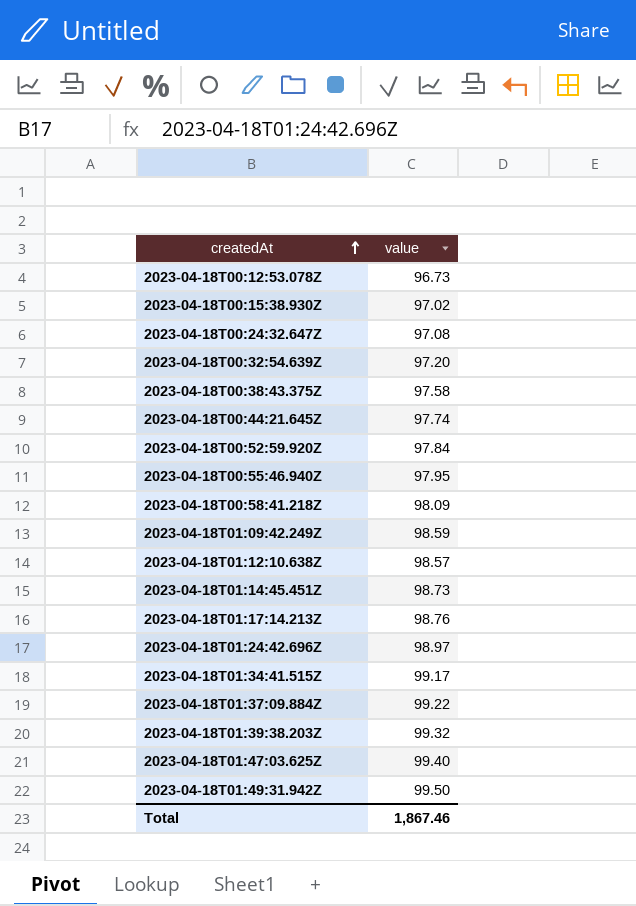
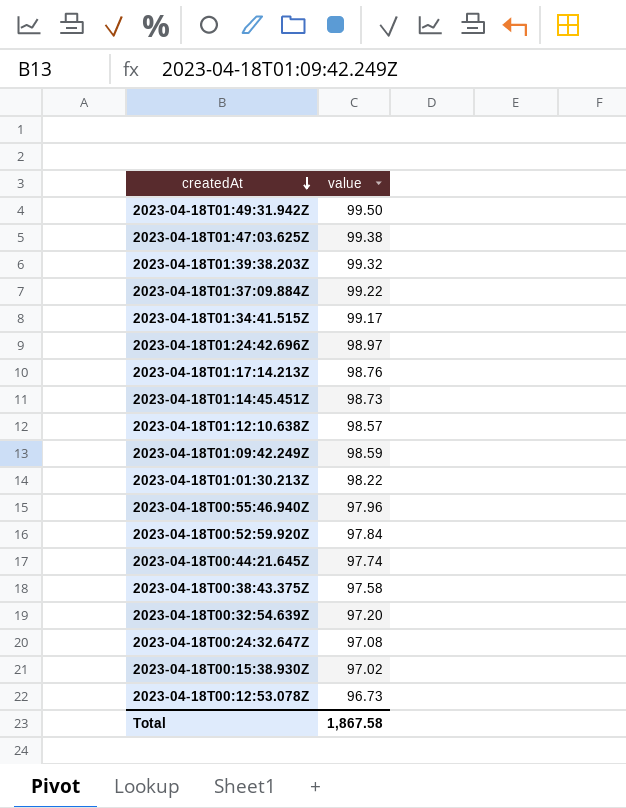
row order: createdAt ascending -> createdAt descending
row 2023-04-18T00:58:41.218Z: 98.09 -> none
2023-04-18T01:47:03.625Z | value: 99.40 -> 99.38
row 2023-04-18T01:01:30.213Z: none -> 98.22
2023-04-18T00:55:46.940Z | value: 97.95 -> 97.96
Total | value: 1,867.46 -> 1,867.58

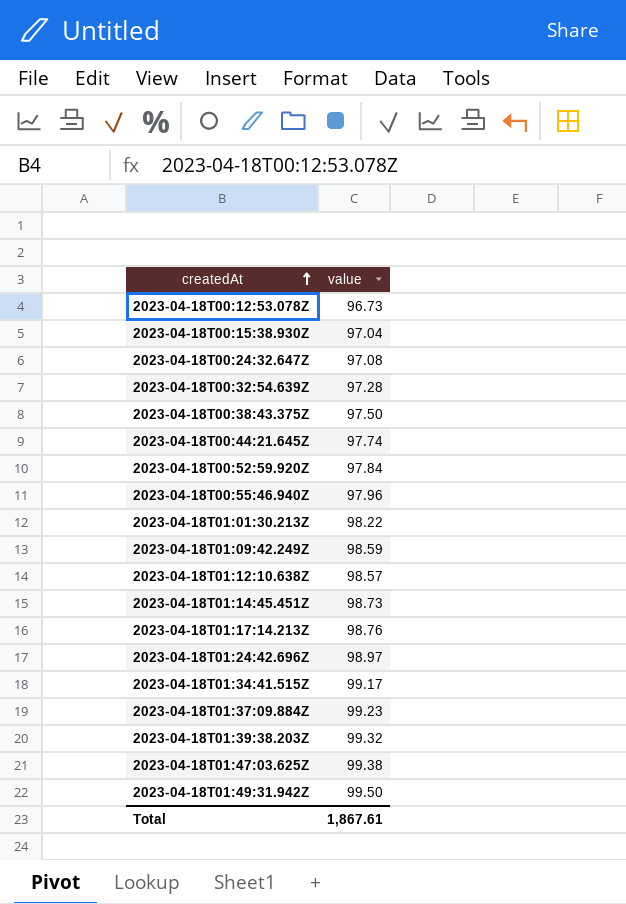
row order: createdAt descending -> createdAt ascending
2023-04-18T00:15:38.930Z | value: 97.02 -> 97.04
2023-04-18T00:32:54.639Z | value: 97.20 -> 97.28
2023-04-18T00:38:43.375Z | value: 97.58 -> 97.50
2023-04-18T01:37:09.884Z | value: 99.22 -> 99.23
Total | value: 1,867.58 -> 1,867.61

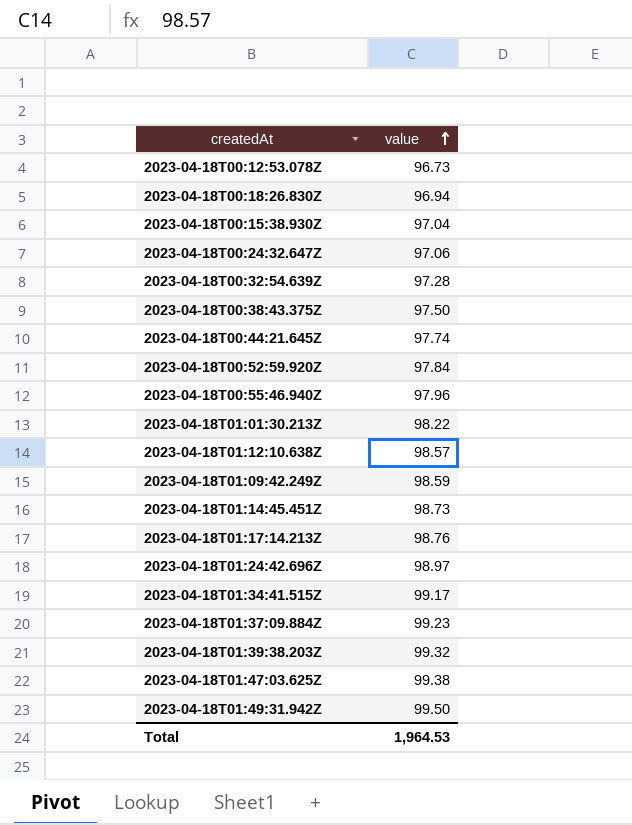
row order: createdAt ascending -> value ascending
row 2023-04-18T00:18:26.830Z: none -> 96.94
2023-04-18T00:24:32.647Z | value: 97.08 -> 97.06
Total | value: 1,867.61 -> 1,964.53

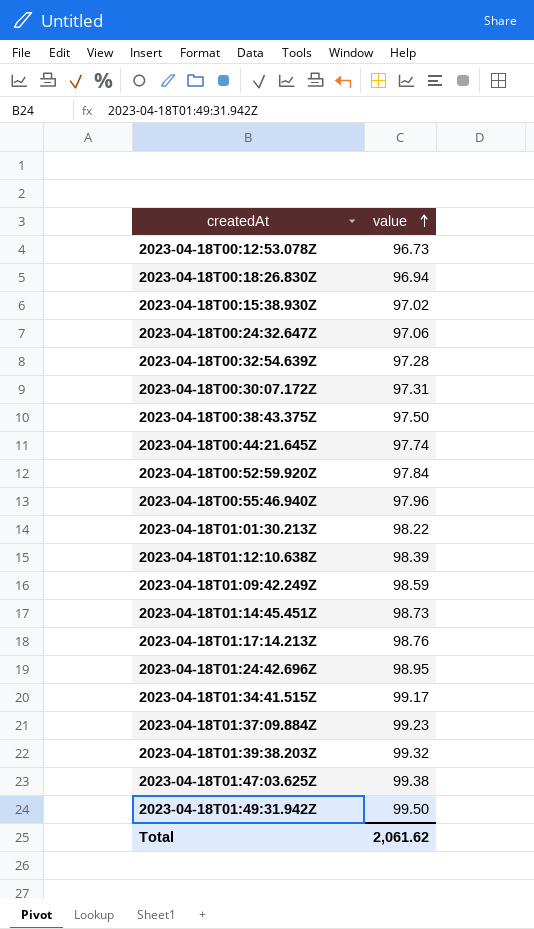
2023-04-18T00:15:38.930Z | value: 97.04 -> 97.02
row 2023-04-18T00:30:07.172Z: none -> 97.31
2023-04-18T01:12:10.638Z | value: 98.57 -> 98.39
2023-04-18T01:24:42.696Z | value: 98.97 -> 98.95
Total | value: 1,964.53 -> 2,061.62

